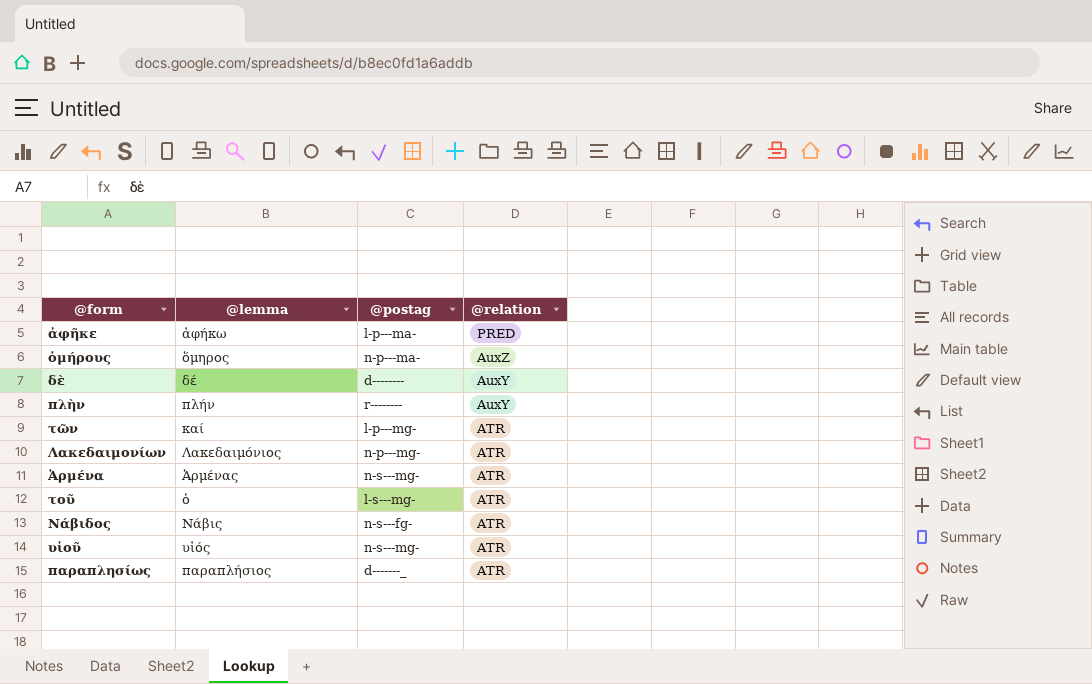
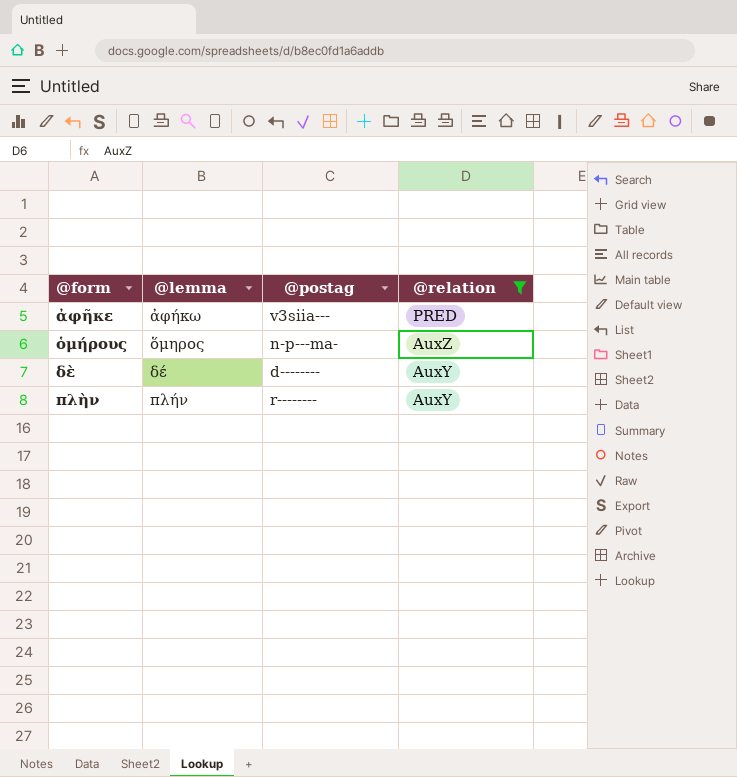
filter: none -> @relation != ATR
ἀφῆκε | @postag: l-p---ma- -> v3siia---

